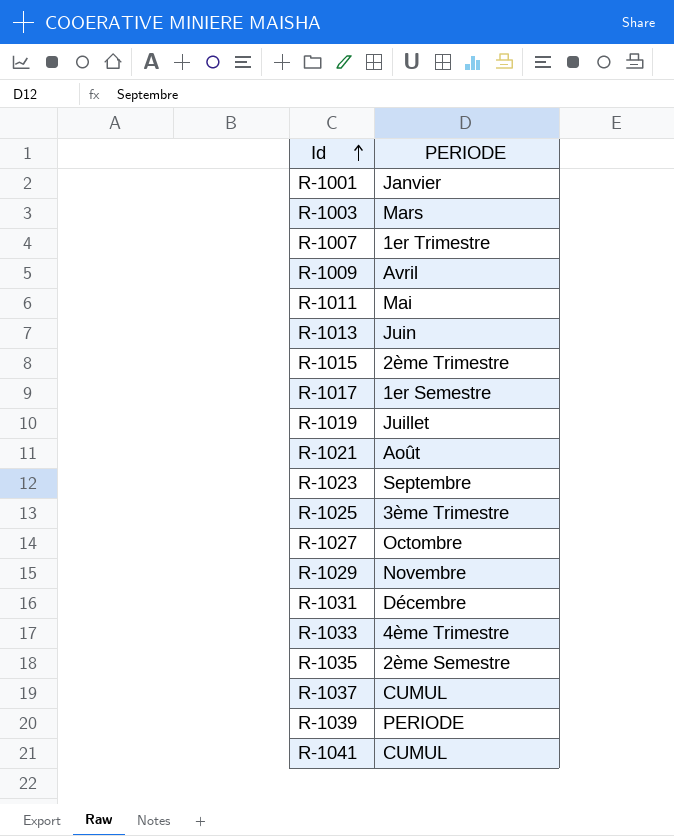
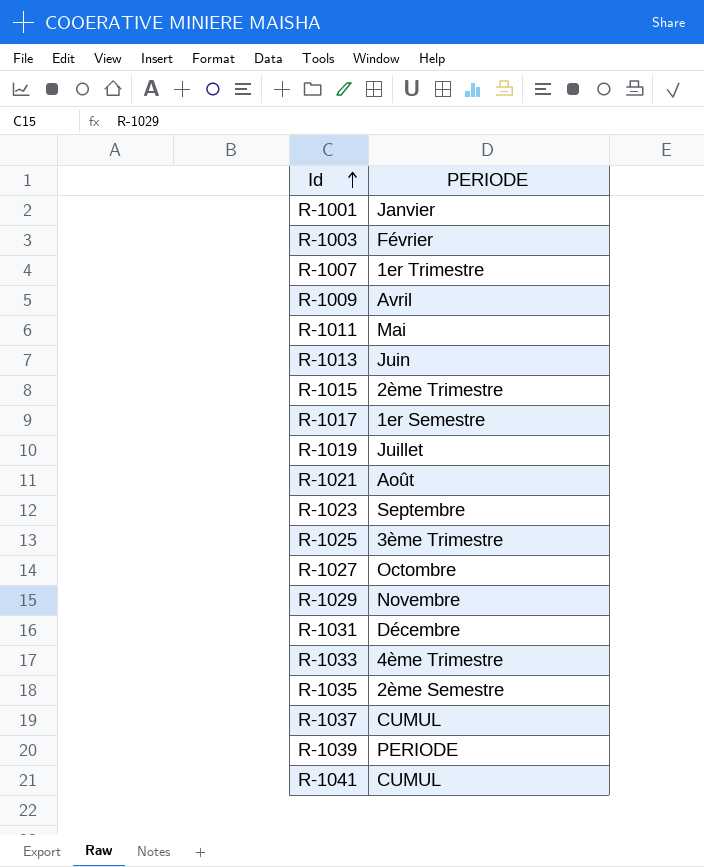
R-1003 | PERIODE: Mars -> Février

